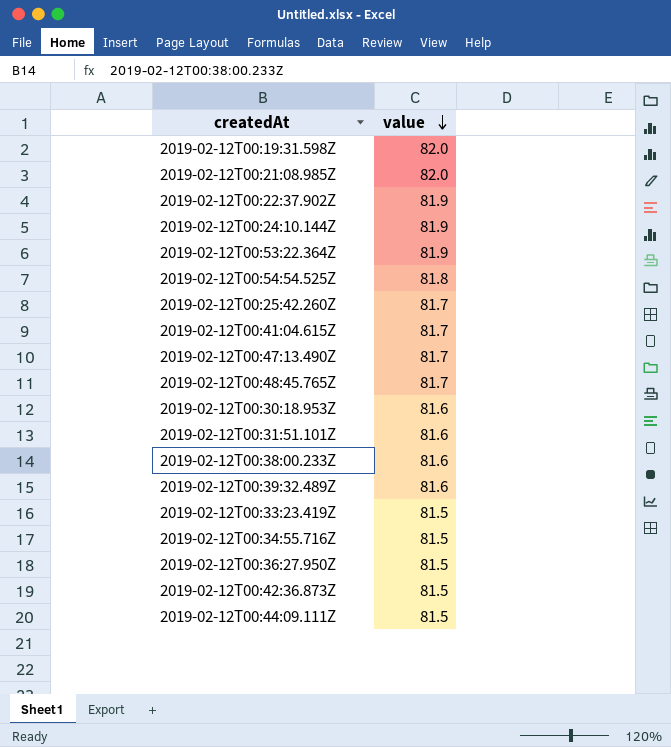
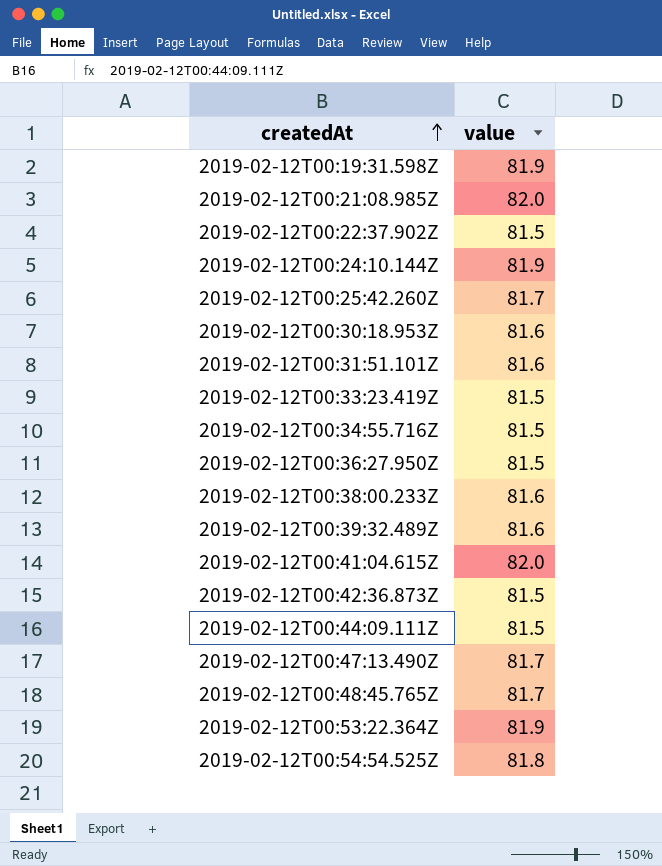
row order: value descending -> createdAt ascending
2019-02-12T00:19:31.598Z | value: 82.0 -> 81.9
2019-02-12T00:22:37.902Z | value: 81.9 -> 81.5
2019-02-12T00:41:04.615Z | value: 81.7 -> 82.0

